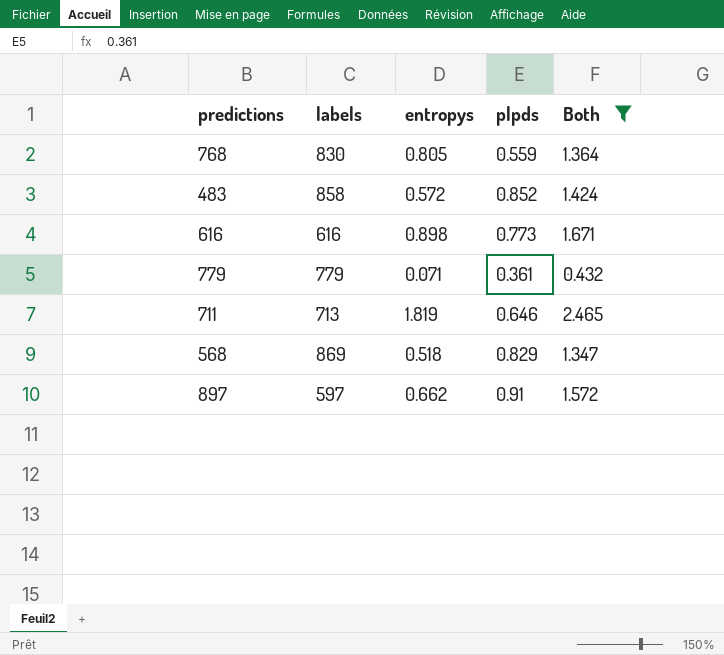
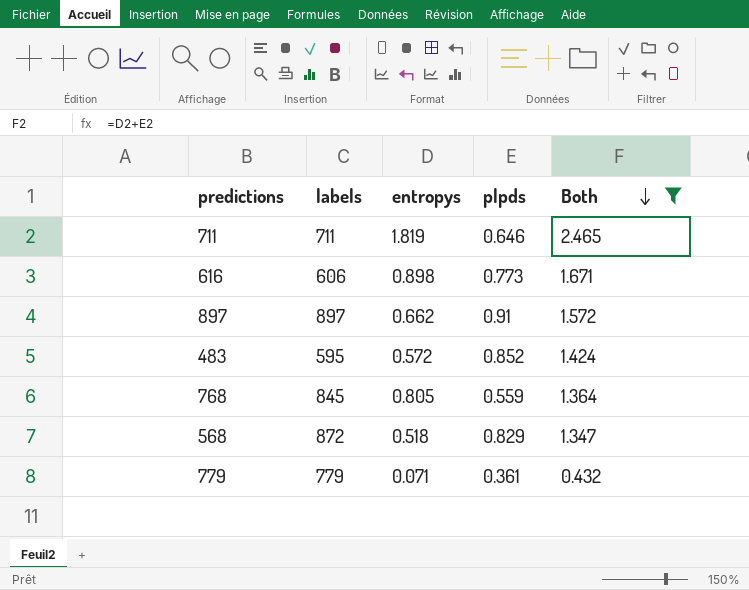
row order: none -> Both descending
711 | labels: 713 -> 711
616 | labels: 616 -> 606
897 | labels: 597 -> 897
483 | labels: 858 -> 595
768 | labels: 830 -> 845
568 | labels: 869 -> 872

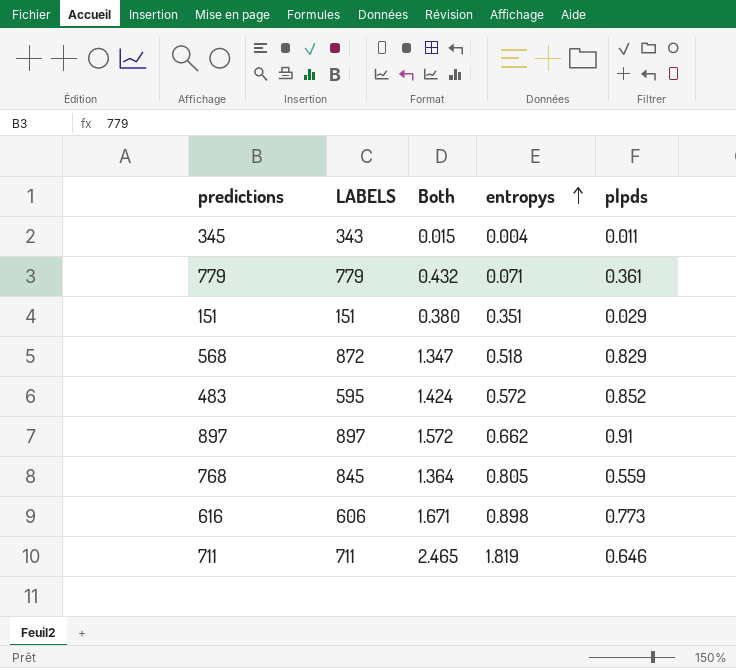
filter: Both >= 0.432 -> none
row order: Both descending -> entropys ascending
column name: labels -> LABELS
column Both | position: 5 -> 3

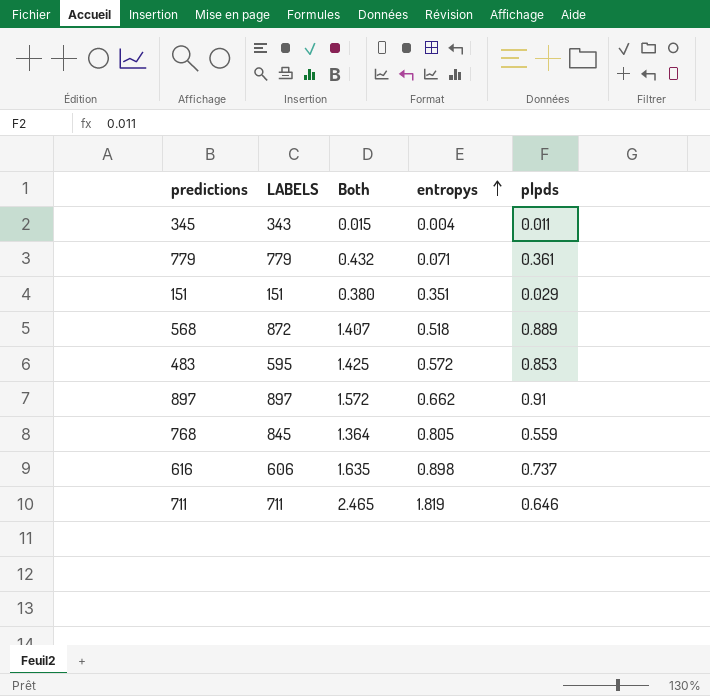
568 | Both: 1.347 -> 1.407
568 | plpds: 0.829 -> 0.889
483 | Both: 1.424 -> 1.425
483 | plpds: 0.852 -> 0.853
616 | Both: 1.671 -> 1.635
616 | plpds: 0.773 -> 0.737

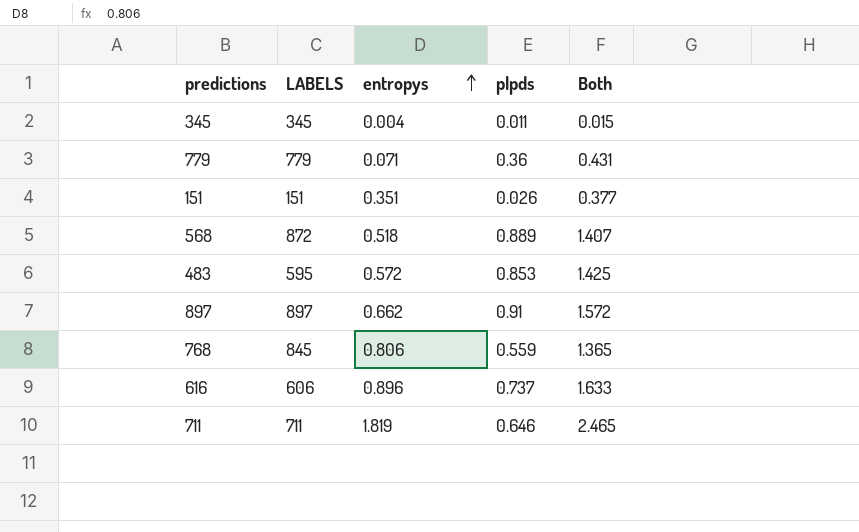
column Both | position: 3 -> 5
345 | LABELS: 343 -> 345
779 | plpds: 0.361 -> 0.36
779 | Both: 0.432 -> 0.431
151 | plpds: 0.029 -> 0.026
151 | Both: 0.380 -> 0.377
768 | entropys: 0.805 -> 0.806
768 | Both: 1.364 -> 1.365
616 | entropys: 0.898 -> 0.896
616 | Both: 1.635 -> 1.633

